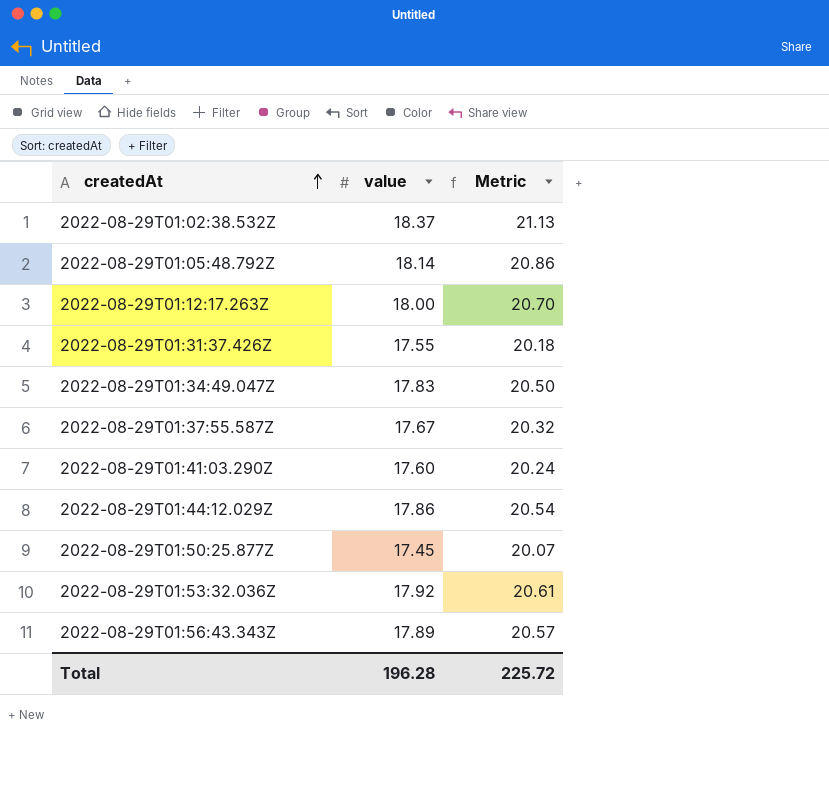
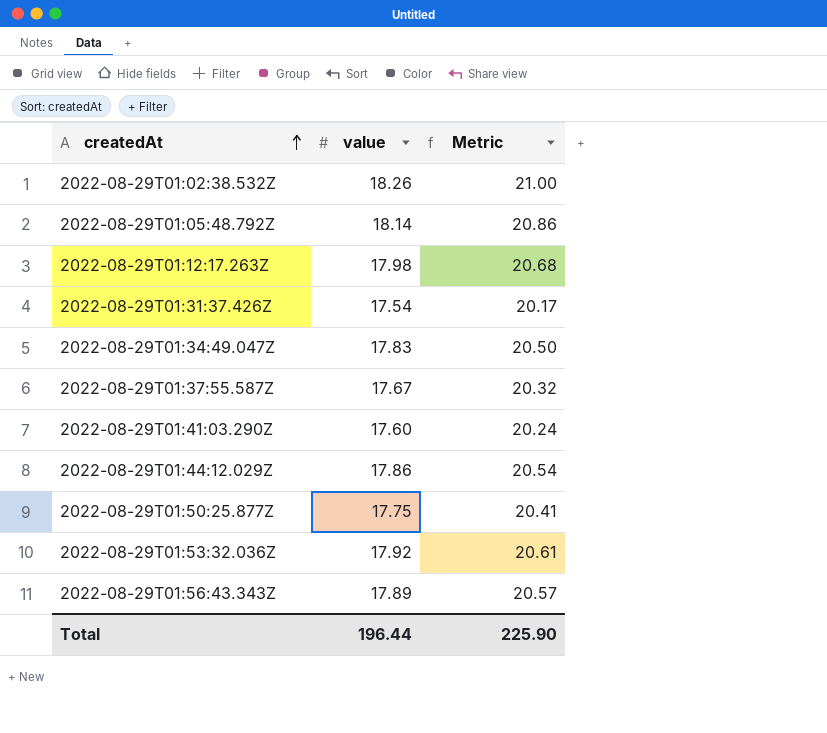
2022-08-29T01:02:38.532Z | value: 18.37 -> 18.26
2022-08-29T01:02:38.532Z | Metric: 21.13 -> 21.00
2022-08-29T01:12:17.263Z | value: 18.00 -> 17.98
2022-08-29T01:12:17.263Z | Metric: 20.70 -> 20.68
2022-08-29T01:31:37.426Z | value: 17.55 -> 17.54
2022-08-29T01:31:37.426Z | Metric: 20.18 -> 20.17
2022-08-29T01:50:25.877Z | value: 17.45 -> 17.75
2022-08-29T01:50:25.877Z | Metric: 20.07 -> 20.41
Total | value: 196.28 -> 196.44
Total | Metric: 225.72 -> 225.90

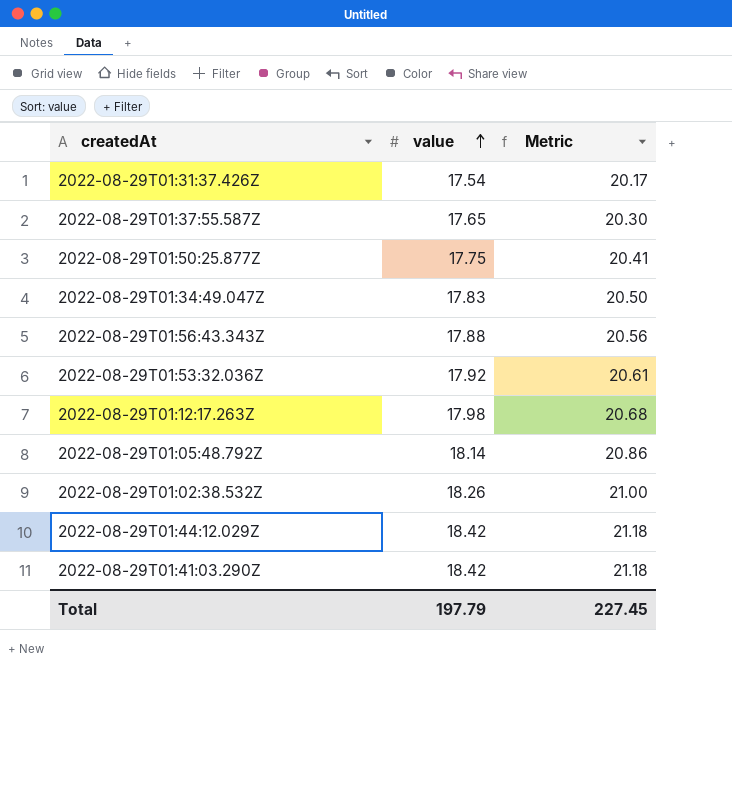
row order: createdAt ascending -> value ascending
2022-08-29T01:37:55.587Z | value: 17.67 -> 17.65
2022-08-29T01:37:55.587Z | Metric: 20.32 -> 20.30
2022-08-29T01:56:43.343Z | value: 17.89 -> 17.88
2022-08-29T01:56:43.343Z | Metric: 20.57 -> 20.56
2022-08-29T01:44:12.029Z | value: 17.86 -> 18.42
2022-08-29T01:44:12.029Z | Metric: 20.54 -> 21.18
2022-08-29T01:41:03.290Z | value: 17.60 -> 18.42
2022-08-29T01:41:03.290Z | Metric: 20.24 -> 21.18
Total | value: 196.44 -> 197.79
Total | Metric: 225.90 -> 227.45

